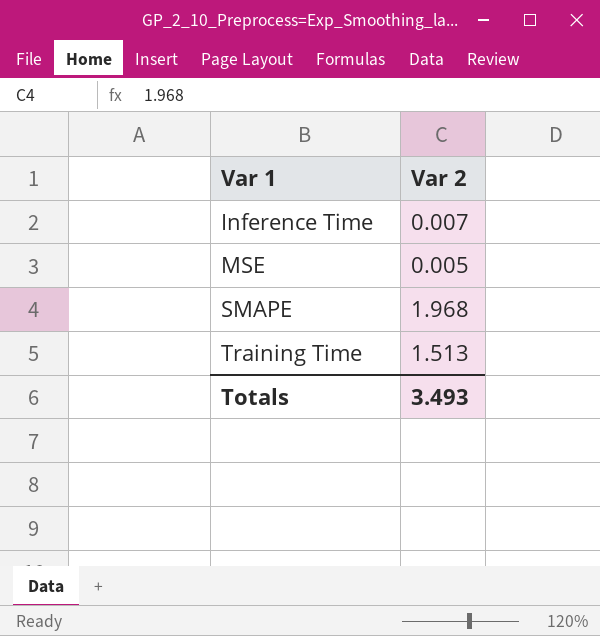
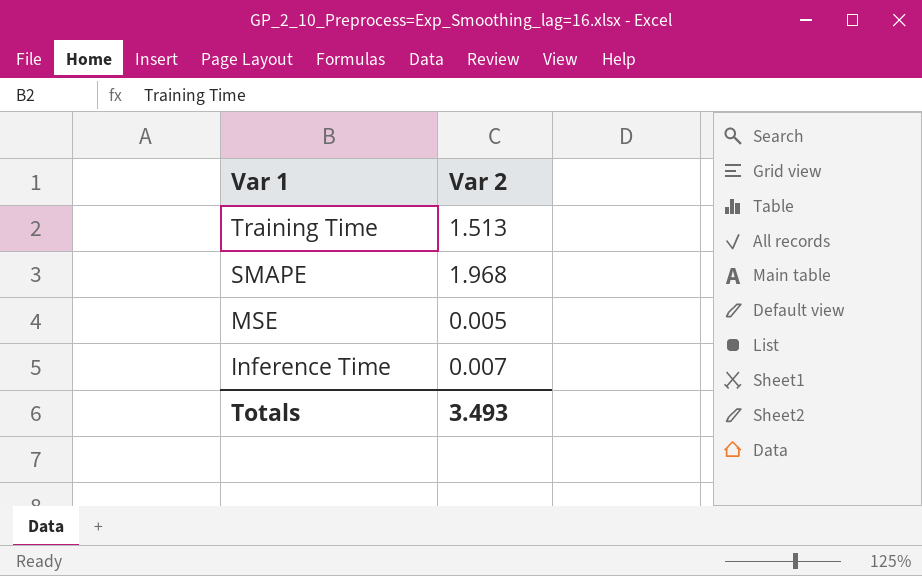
row order: Var 1 ascending -> Var 1 descending

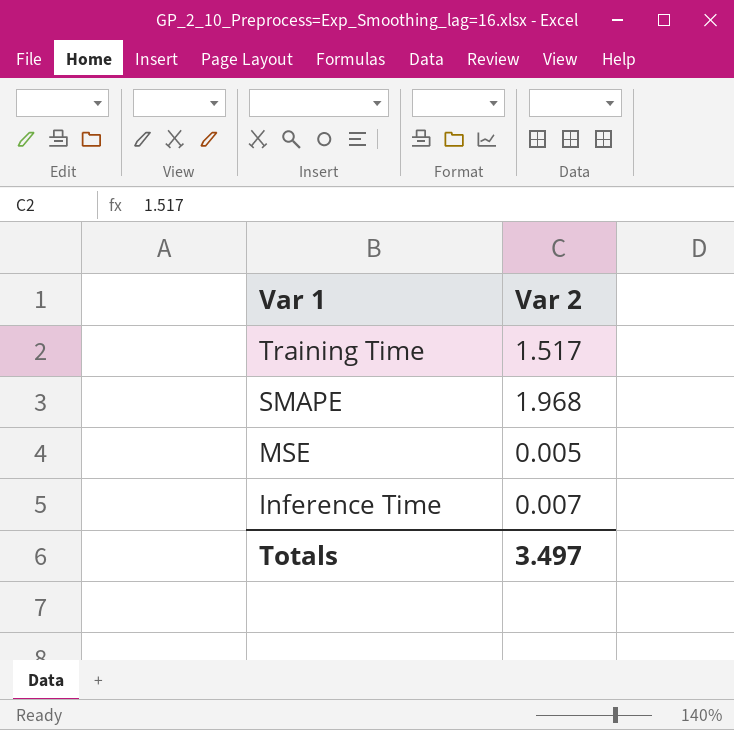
Training Time | Var 2: 1.513 -> 1.517
Totals | Var 2: 3.493 -> 3.497

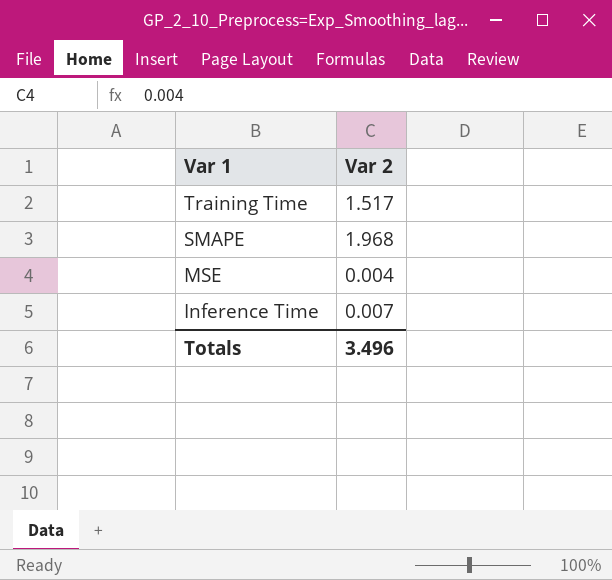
MSE | Var 2: 0.005 -> 0.004
Totals | Var 2: 3.497 -> 3.496

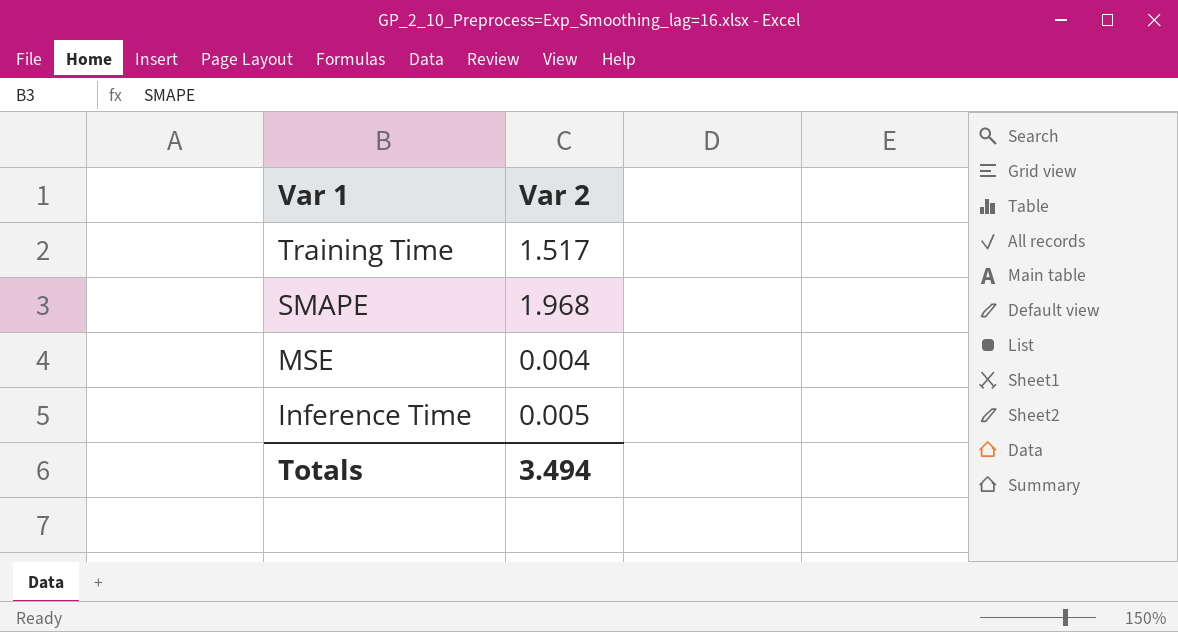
Inference Time | Var 2: 0.007 -> 0.005
Totals | Var 2: 3.496 -> 3.494

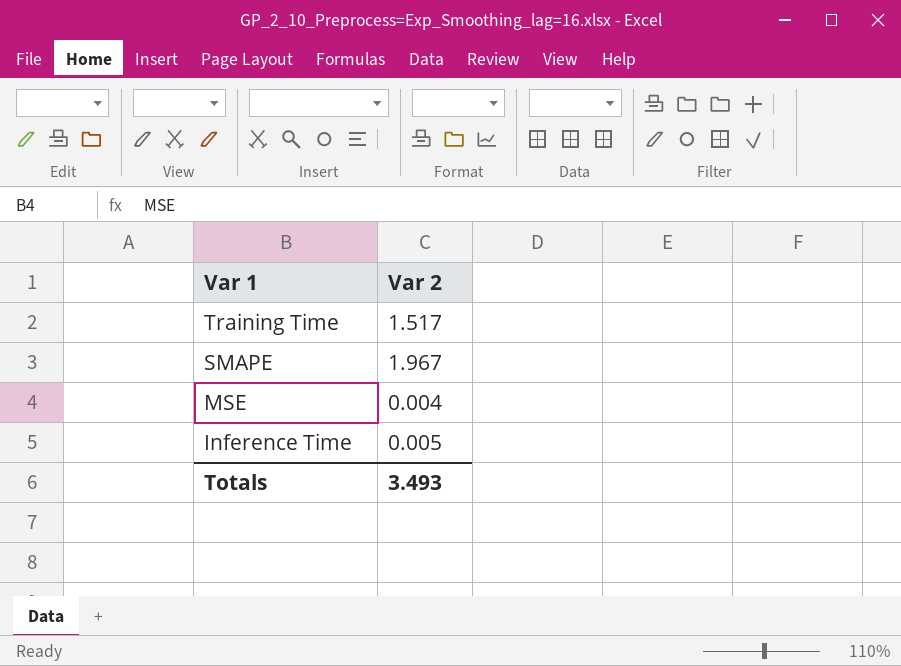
SMAPE | Var 2: 1.968 -> 1.967
Totals | Var 2: 3.494 -> 3.493

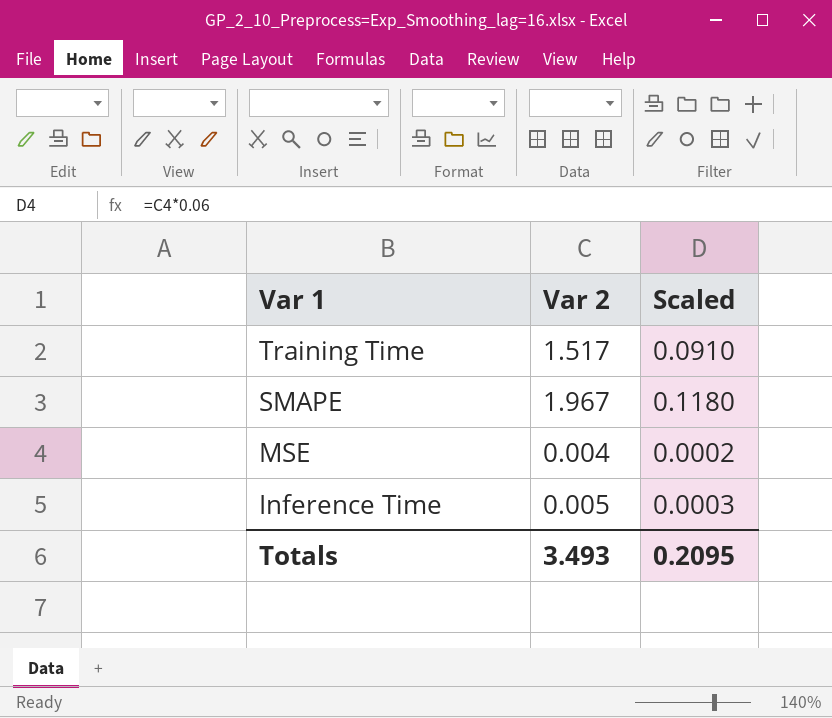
column Scaled | formula: none -> [Var 2] * 0.06

